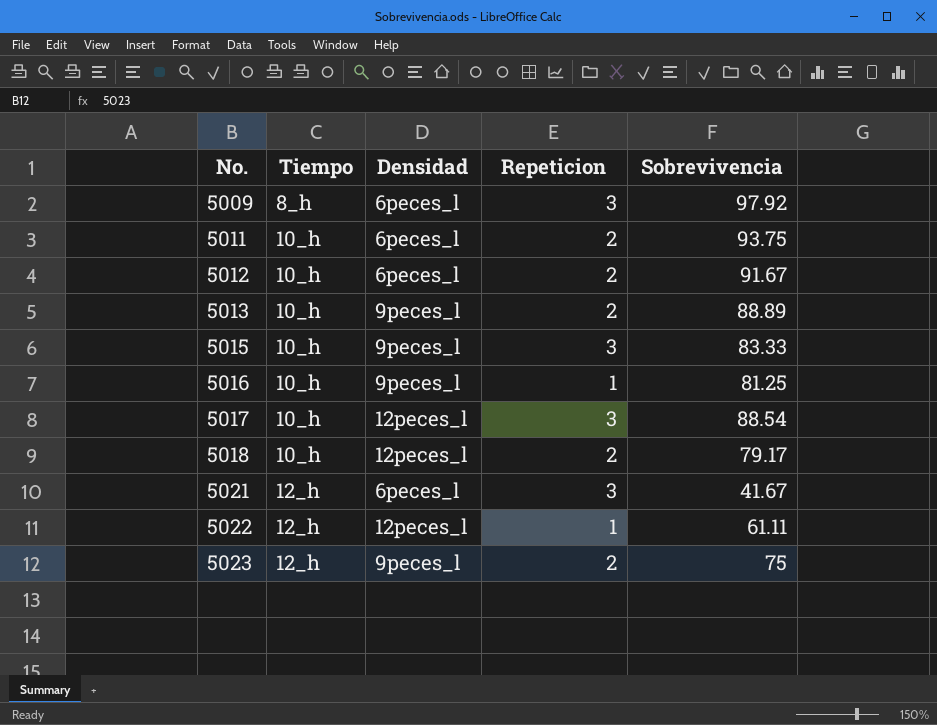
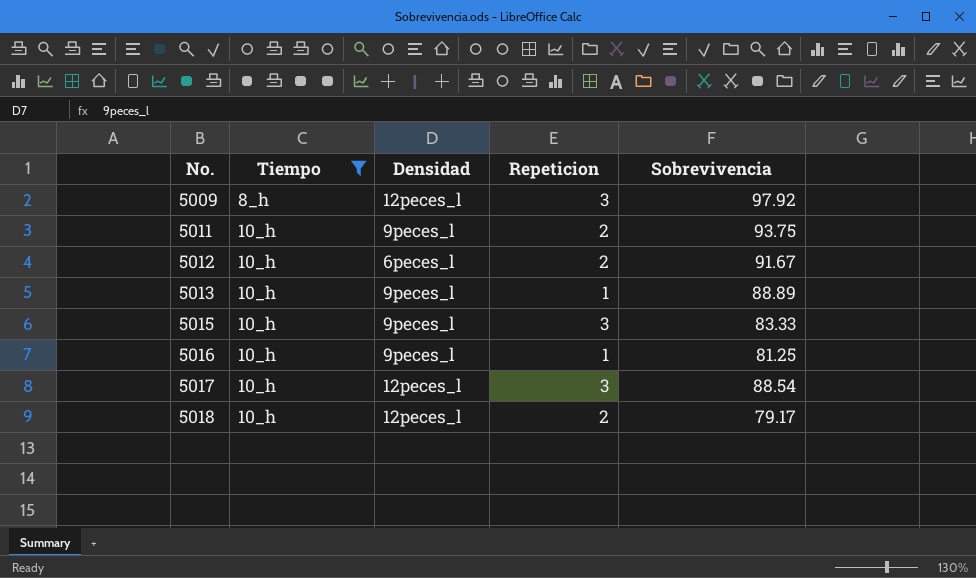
filter: none -> Tiempo != 12_h
5009 | Densidad: 6peces_l -> 12peces_l
5011 | Densidad: 6peces_l -> 9peces_l
5013 | Repeticion: 2 -> 1

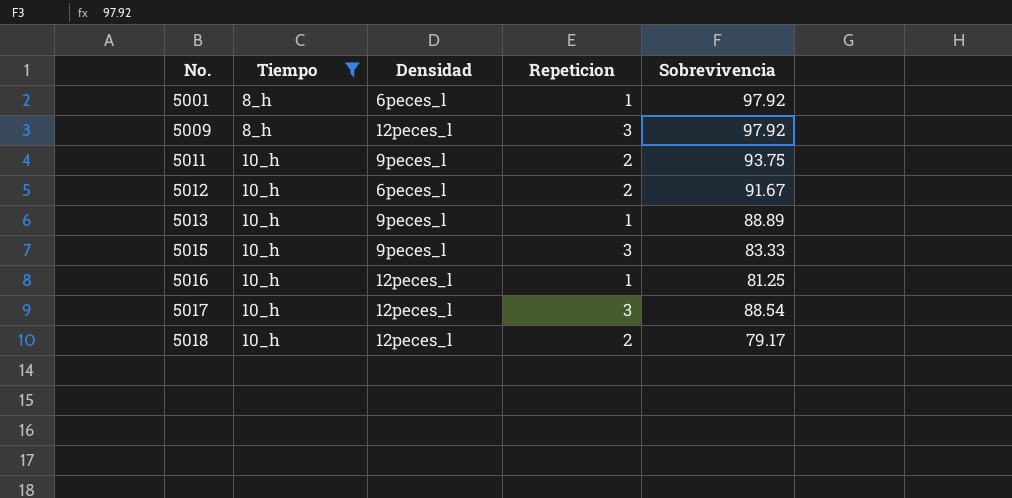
row 5001: none -> 8_h | 6peces_l | 1 | 97.92
5016 | Densidad: 9peces_l -> 12peces_l

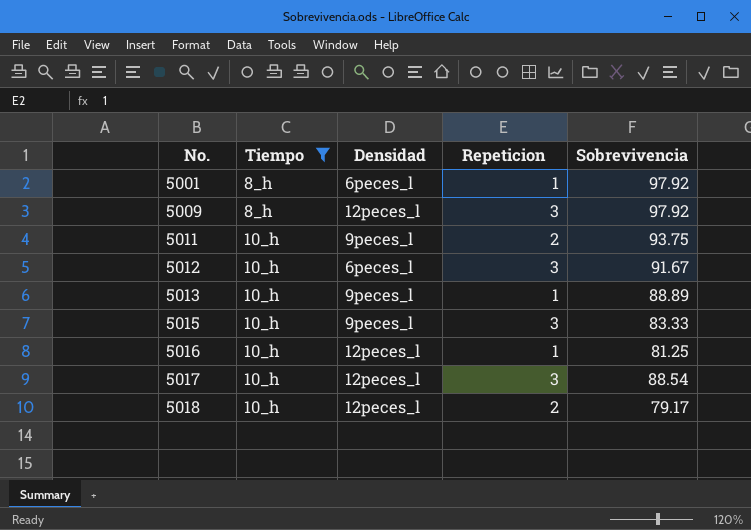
5012 | Repeticion: 2 -> 3

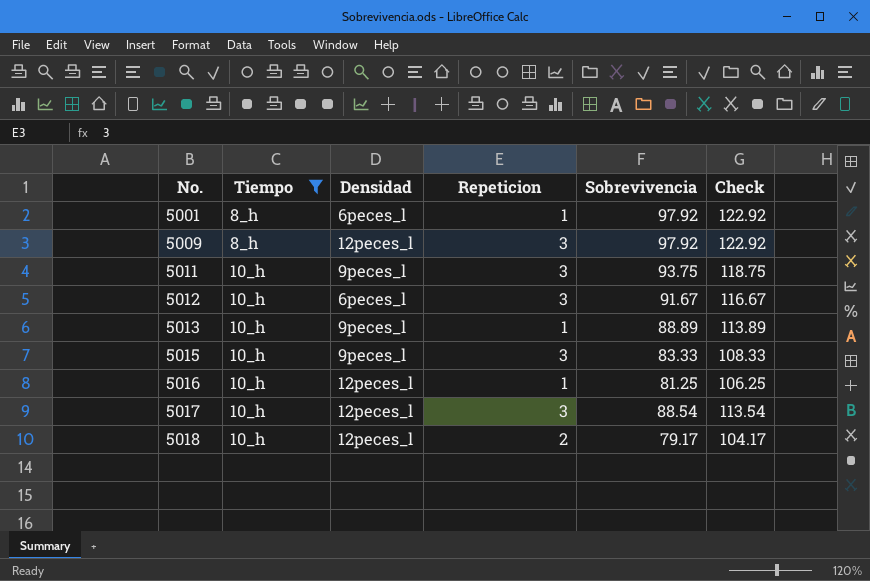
column Check | formula: none -> [Sobrevivencia] + 25
5011 | Repeticion: 2 -> 3

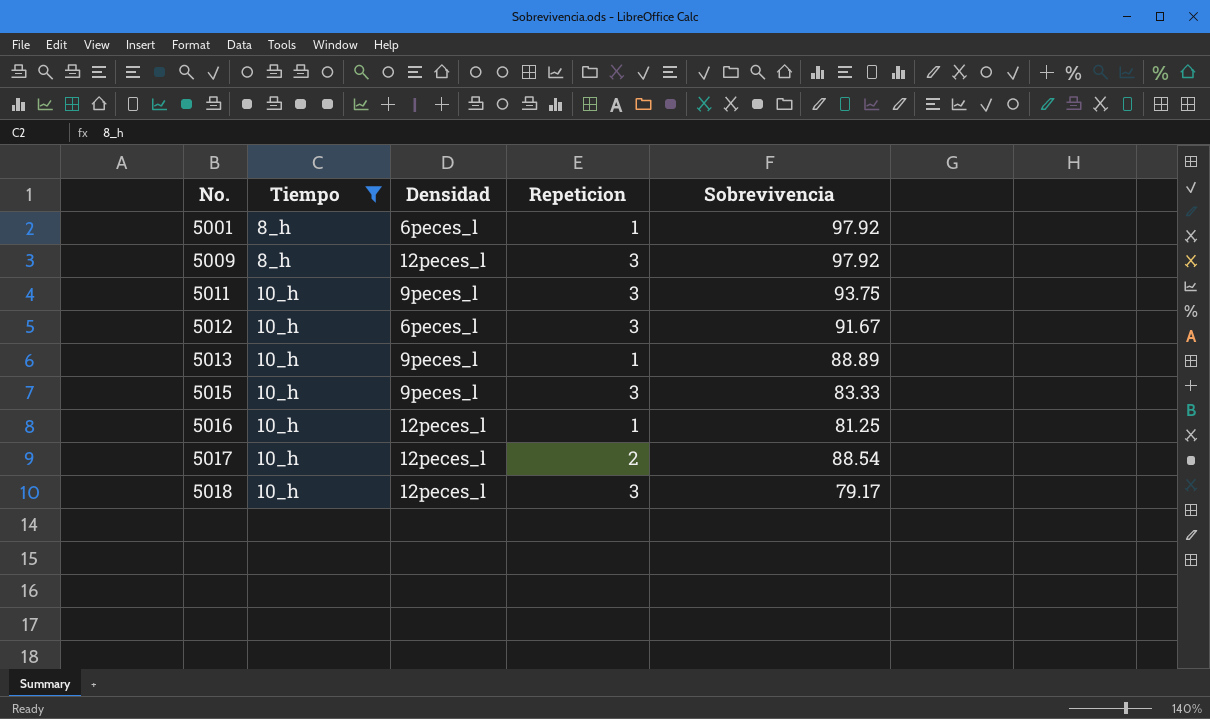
column Check | formula: [Sobrevivencia] + 25 -> none
5017 | Repeticion: 3 -> 2
5018 | Repeticion: 2 -> 3

